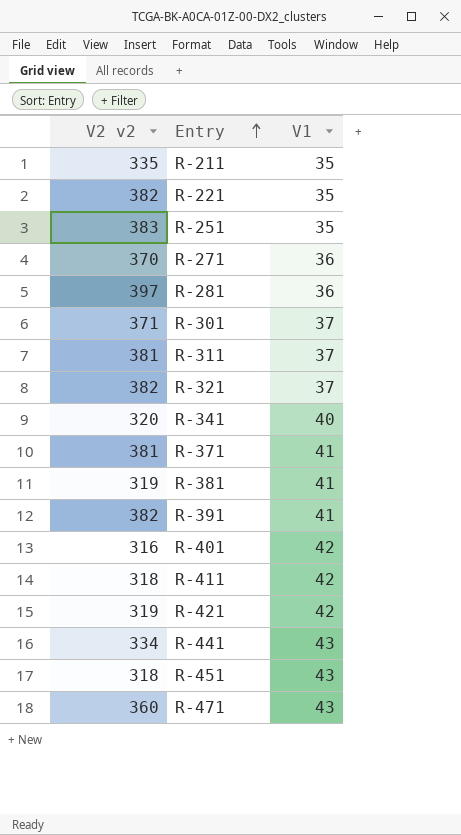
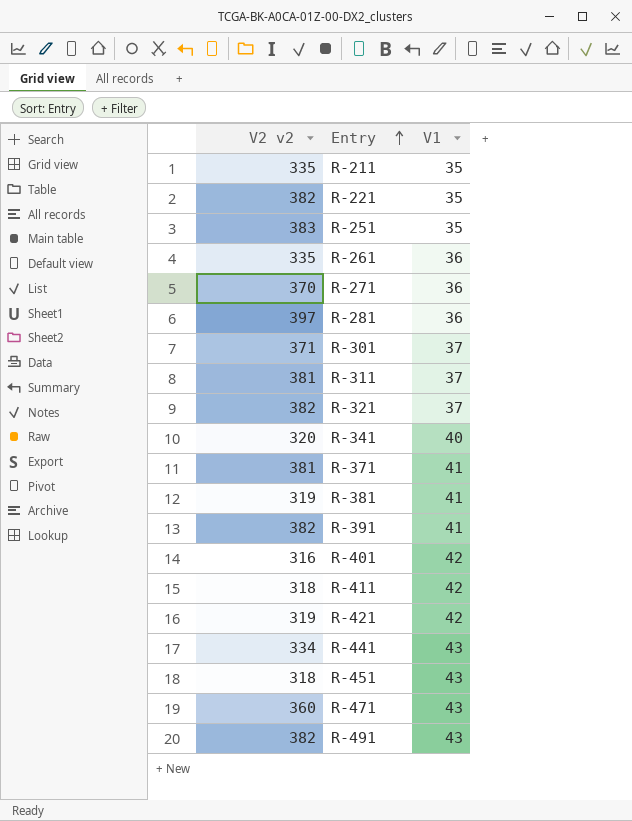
row R-261: none -> 335 | 36
row R-491: none -> 382 | 43

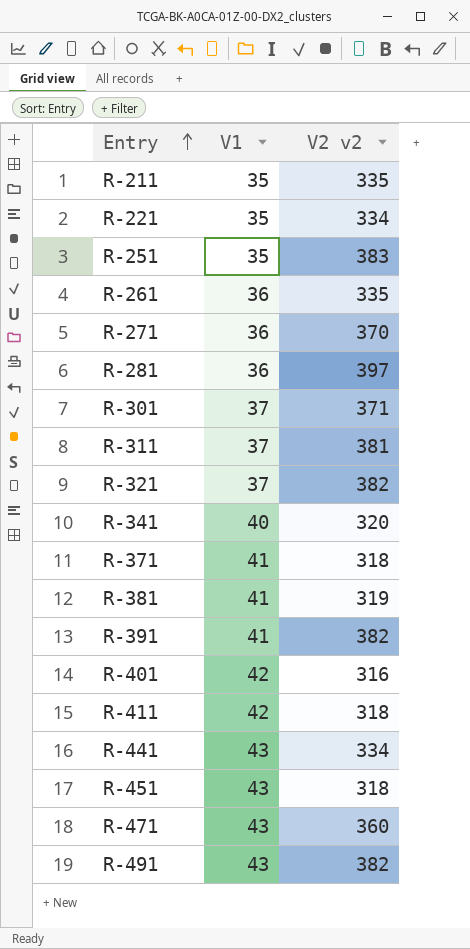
column V2 v2 | position: 1 -> 3
row R-421: 319 | 42 -> none
R-221 | V2 v2: 382 -> 334
R-371 | V2 v2: 381 -> 318

